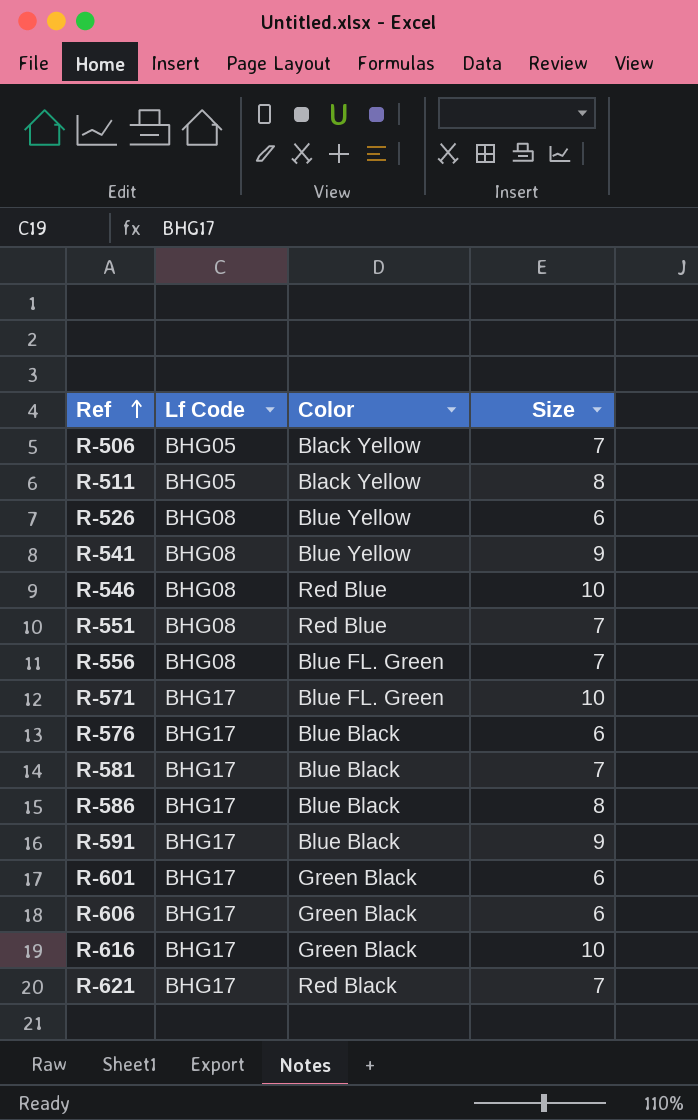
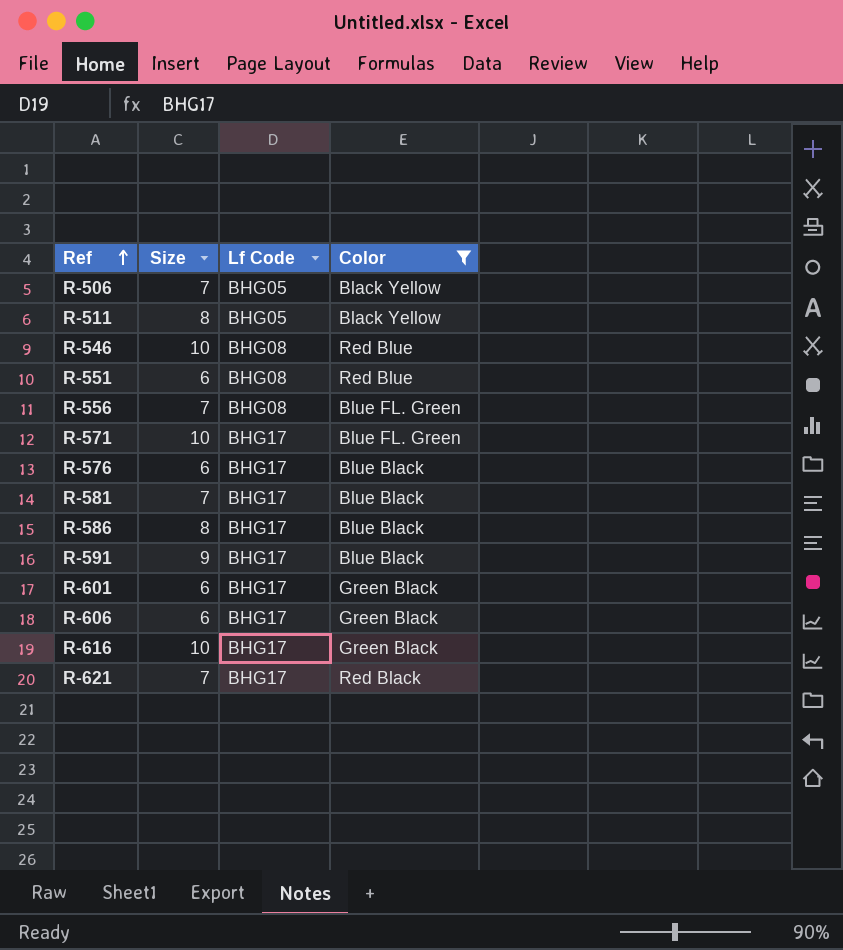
filter: none -> Color != Blue Yellow
column Size | position: 4 -> 2
R-551 | Size: 7 -> 6

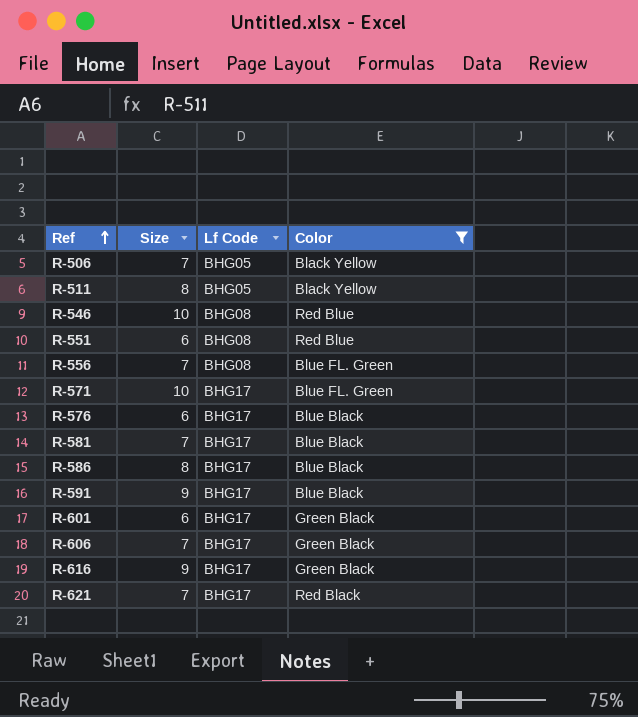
R-606 | Size: 6 -> 7
R-616 | Size: 10 -> 9

